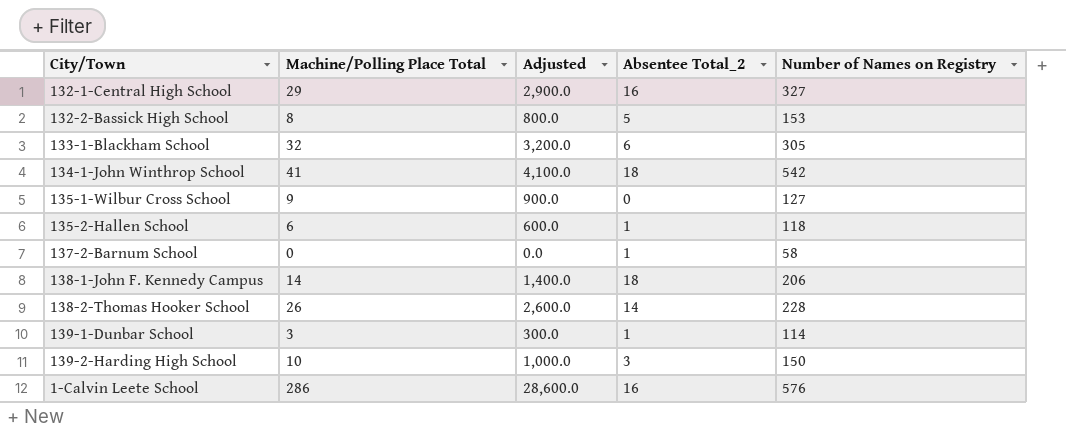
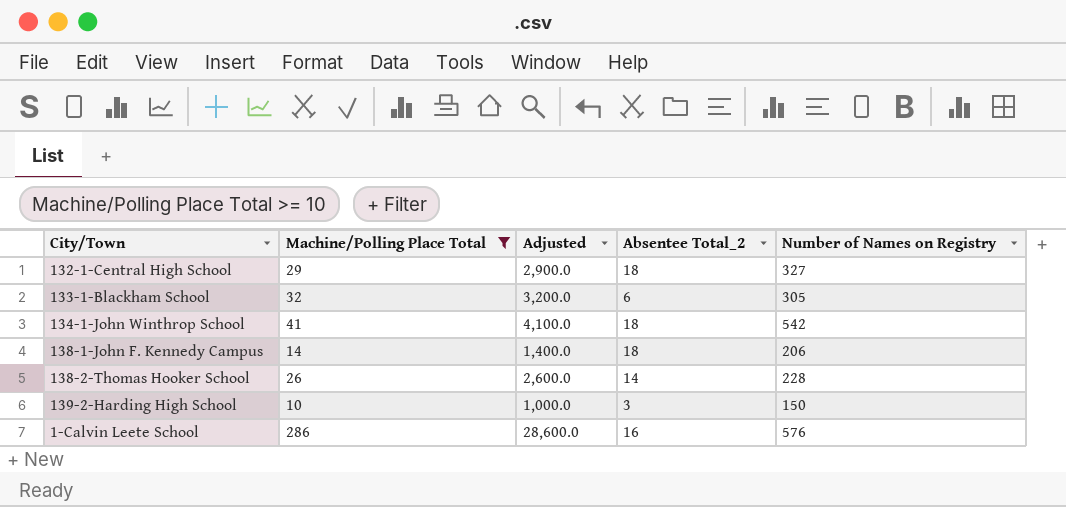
filter: none -> Machine/Polling Place Total >= 10
132-1-Central High School | Absentee Total_2: 16 -> 18

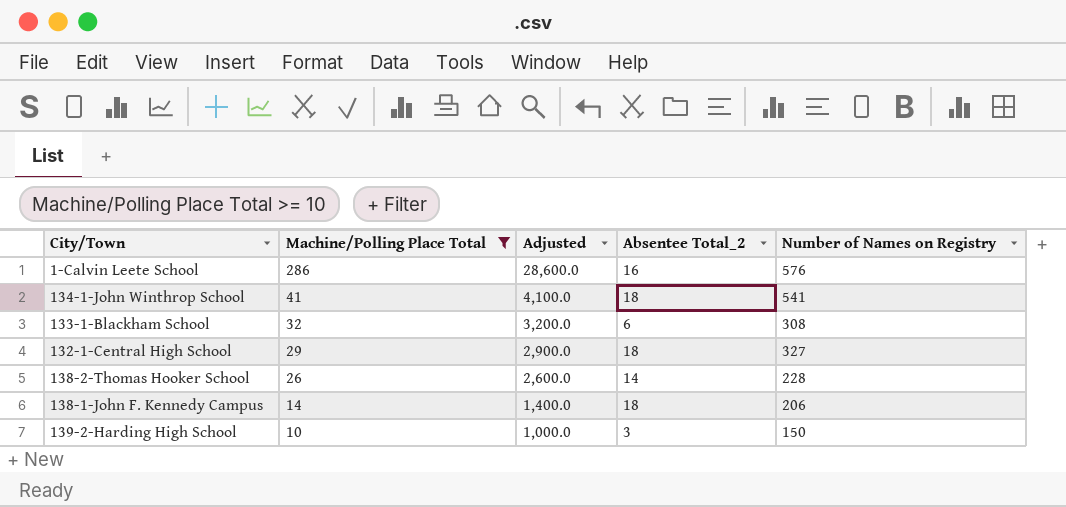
row order: none -> Machine/Polling Place Total descending
134-1-John Winthrop School | Number of Names on Registry: 542 -> 541
133-1-Blackham School | Number of Names on Registry: 305 -> 308

